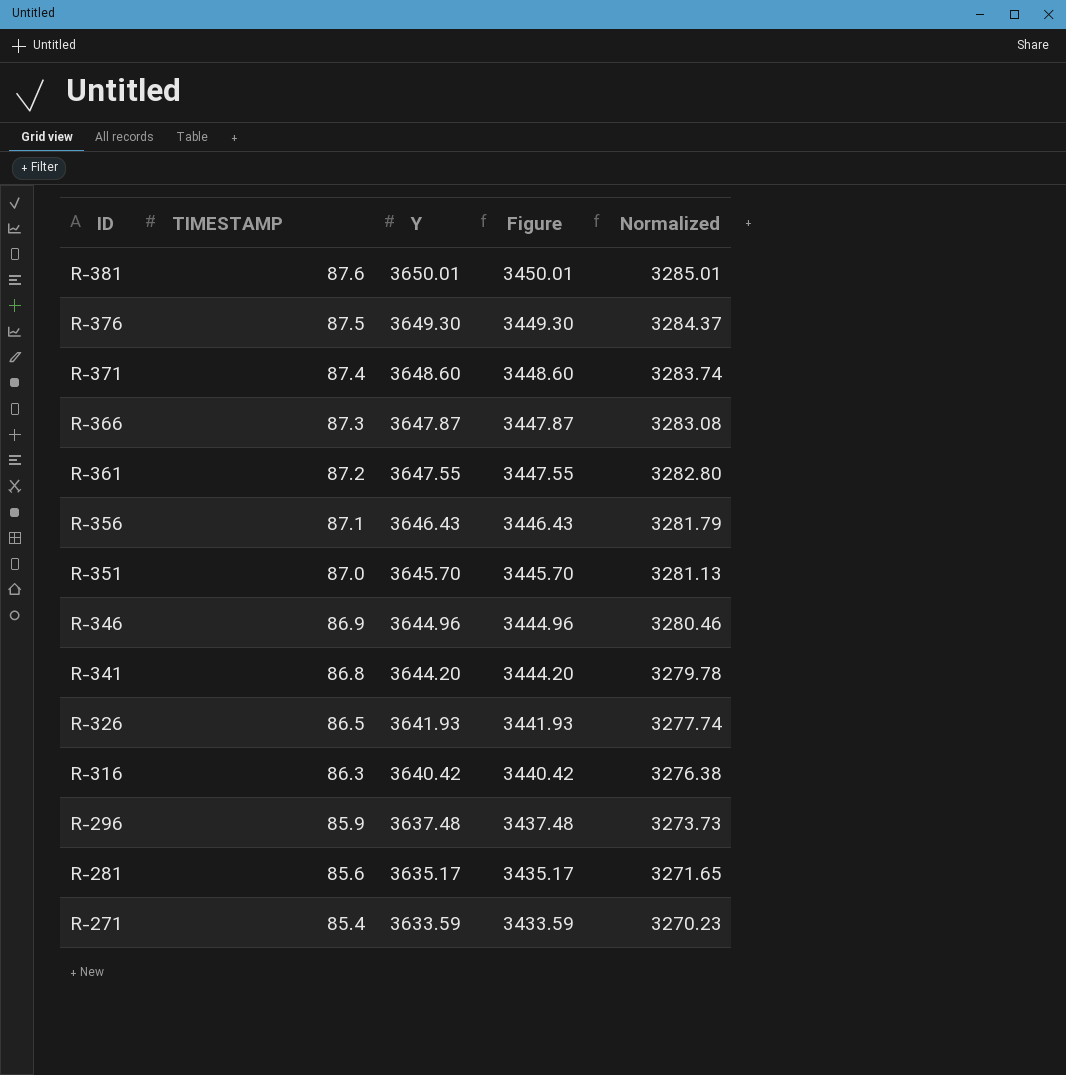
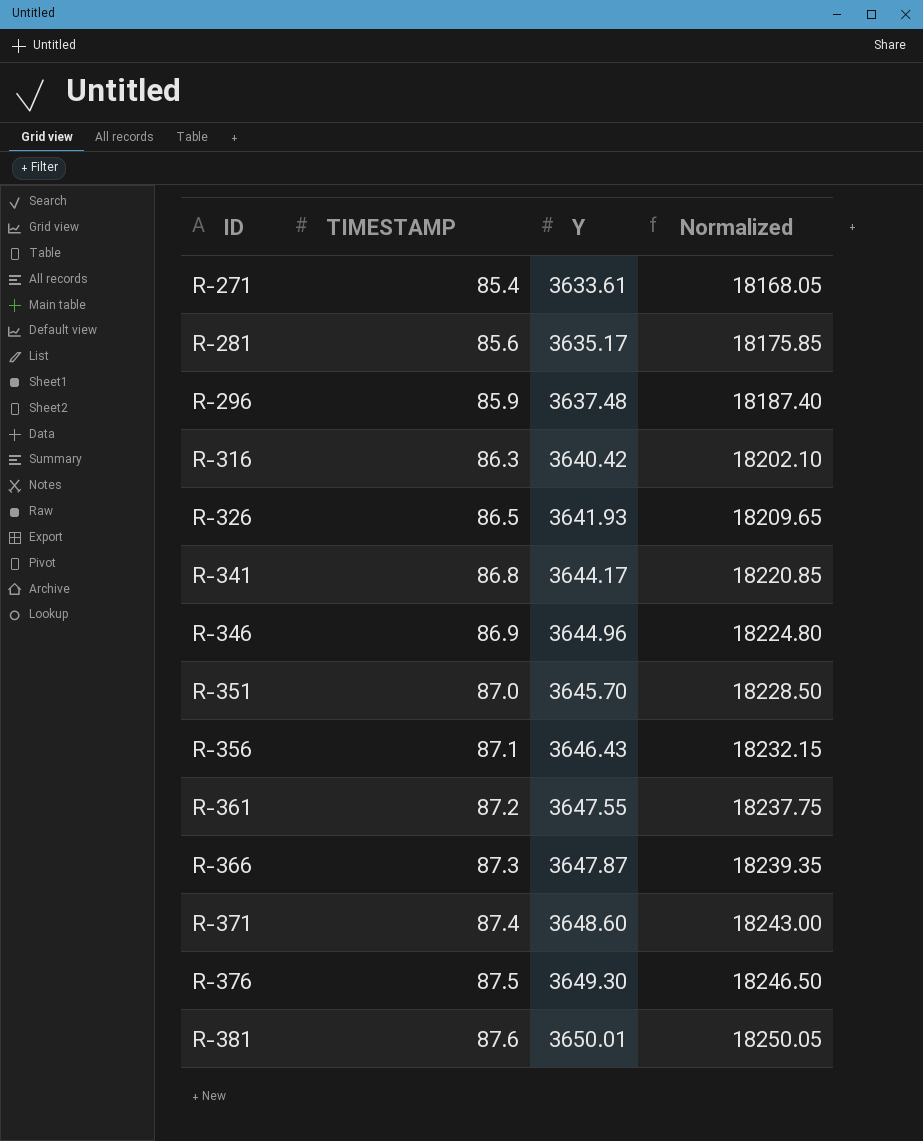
row order: ID descending -> ID ascending
column Figure | formula: [Y] - 200 -> none
column Normalized | formula: [Y] * 0.9 -> [Y] * 5
R-271 | Y: 3633.59 -> 3633.61
R-341 | Y: 3644.20 -> 3644.17

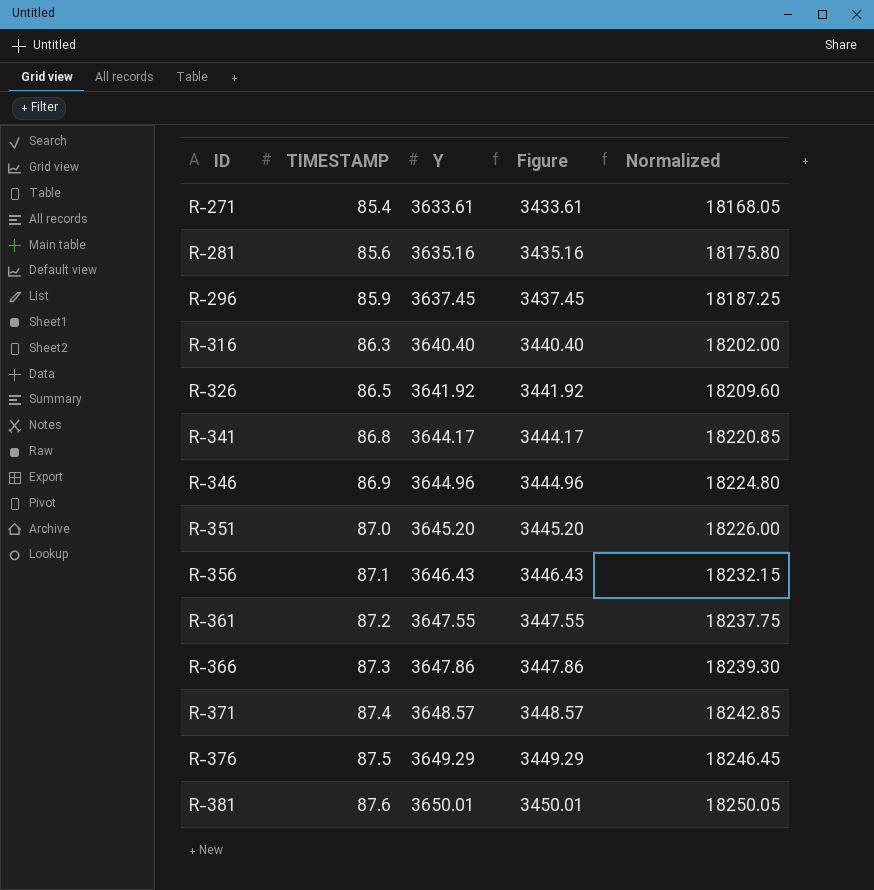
column Figure | formula: none -> [Y] - 200
R-281 | Y: 3635.17 -> 3635.16
R-281 | Normalized: 18175.85 -> 18175.80
R-296 | Y: 3637.48 -> 3637.45
R-296 | Normalized: 18187.40 -> 18187.25
R-316 | Y: 3640.42 -> 3640.40
R-316 | Normalized: 18202.10 -> 18202.00
R-326 | Y: 3641.93 -> 3641.92
R-326 | Normalized: 18209.65 -> 18209.60
R-351 | Y: 3645.70 -> 3645.20
R-351 | Normalized: 18228.50 -> 18226.00
R-366 | Y: 3647.87 -> 3647.86
R-366 | Normalized: 18239.35 -> 18239.30
R-371 | Y: 3648.60 -> 3648.57
R-371 | Normalized: 18243.00 -> 18242.85
R-376 | Y: 3649.30 -> 3649.29
R-376 | Normalized: 18246.50 -> 18246.45

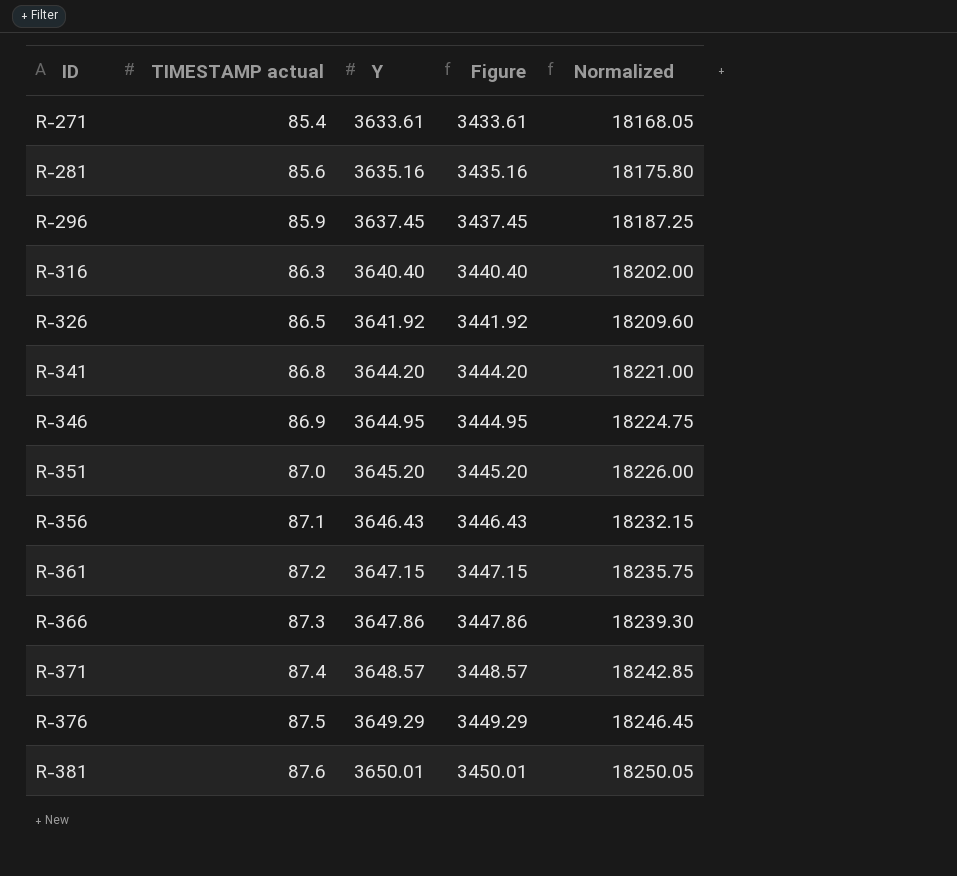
column name: TIMESTAMP -> TIMESTAMP actual
R-341 | Y: 3644.17 -> 3644.20
R-341 | Figure: 3444.17 -> 3444.20
R-341 | Normalized: 18220.85 -> 18221.00
R-346 | Y: 3644.96 -> 3644.95
R-346 | Figure: 3444.96 -> 3444.95
R-346 | Normalized: 18224.80 -> 18224.75
R-361 | Y: 3647.55 -> 3647.15
R-361 | Figure: 3447.55 -> 3447.15
R-361 | Normalized: 18237.75 -> 18235.75

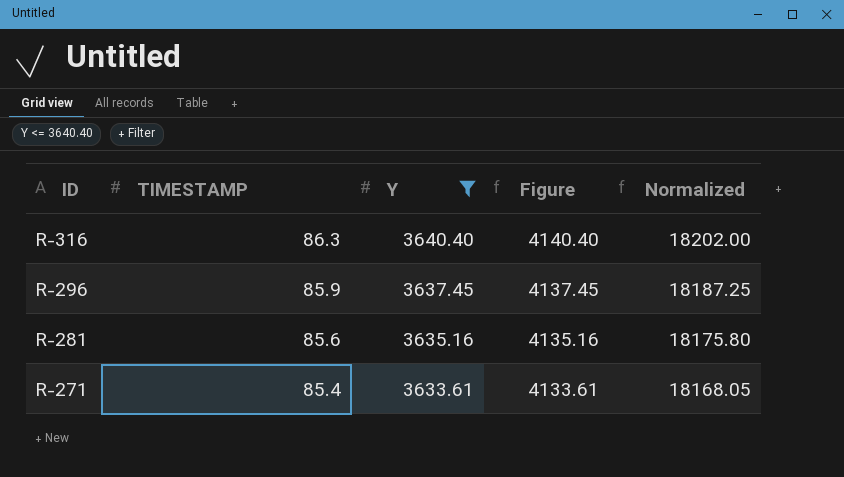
filter: none -> Y <= 3640.40
row order: ID ascending -> ID descending
column name: TIMESTAMP actual -> TIMESTAMP
column Figure | formula: [Y] - 200 -> [Y] + 500

